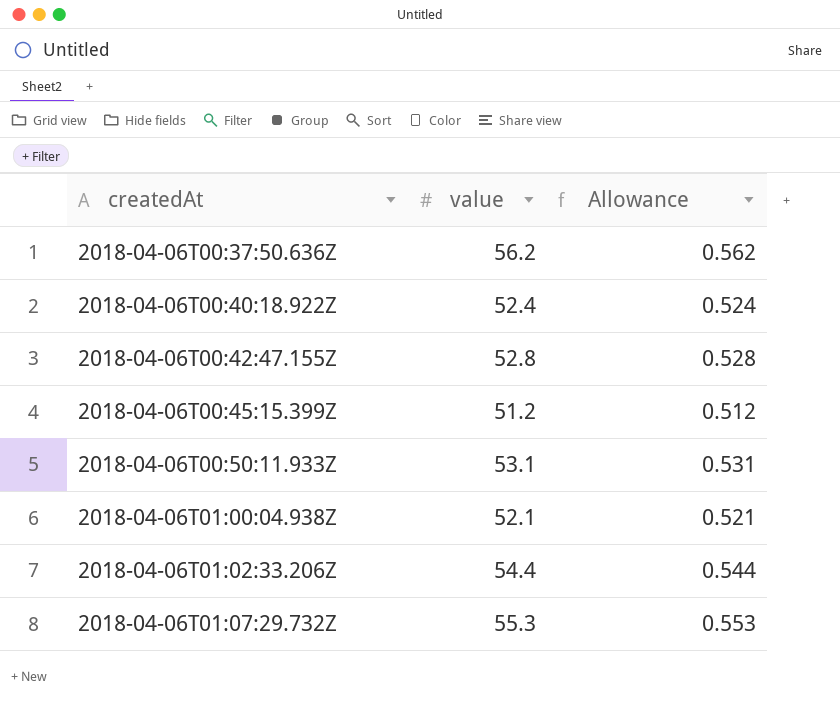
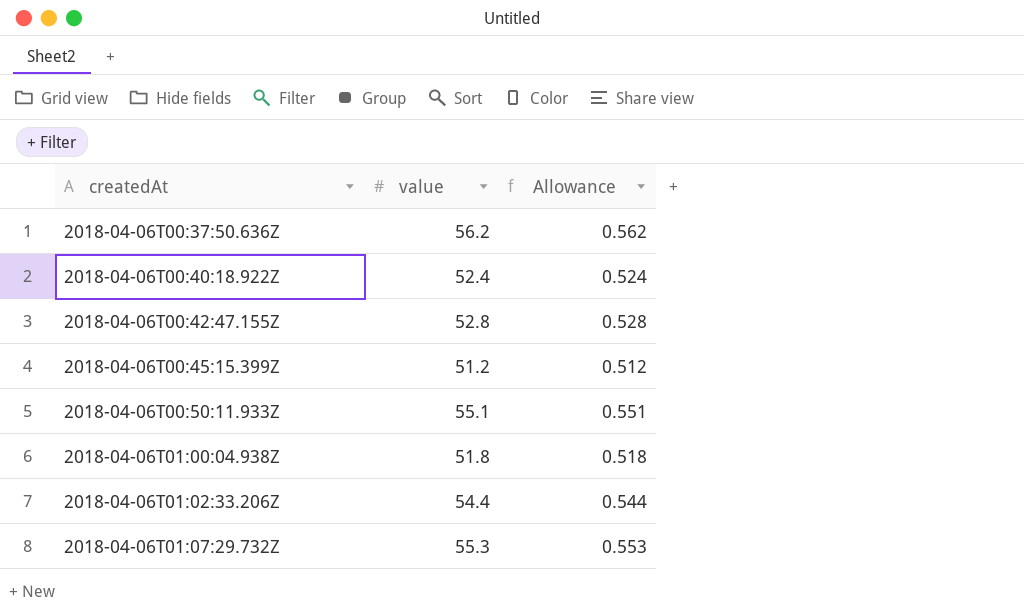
2018-04-06T00:50:11.933Z | value: 53.1 -> 55.1
2018-04-06T00:50:11.933Z | Allowance: 0.531 -> 0.551
2018-04-06T01:00:04.938Z | value: 52.1 -> 51.8
2018-04-06T01:00:04.938Z | Allowance: 0.521 -> 0.518

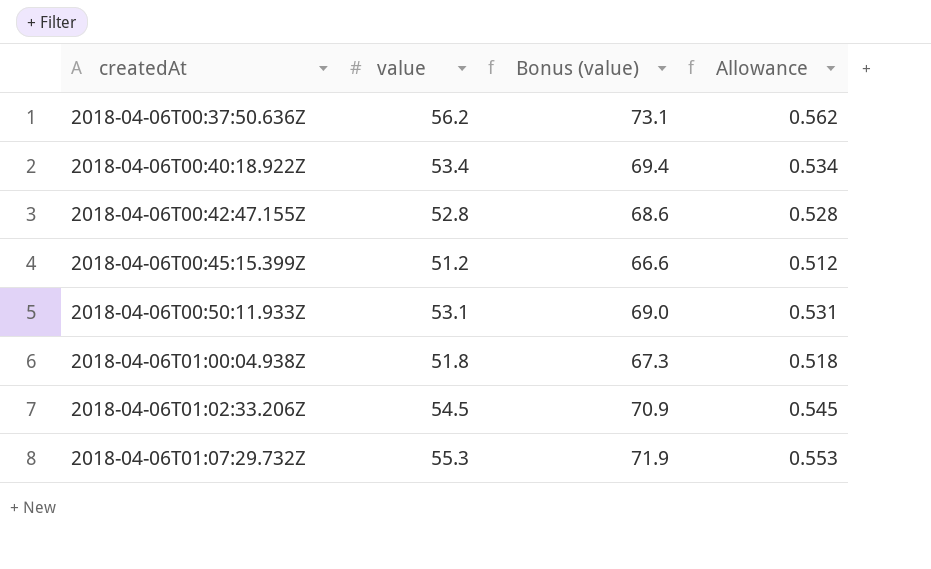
column Bonus (value) | formula: none -> [value] * 1.3
2018-04-06T00:40:18.922Z | value: 52.4 -> 53.4
2018-04-06T00:40:18.922Z | Allowance: 0.524 -> 0.534
2018-04-06T00:50:11.933Z | value: 55.1 -> 53.1
2018-04-06T00:50:11.933Z | Allowance: 0.551 -> 0.531
2018-04-06T01:02:33.206Z | value: 54.4 -> 54.5
2018-04-06T01:02:33.206Z | Allowance: 0.544 -> 0.545

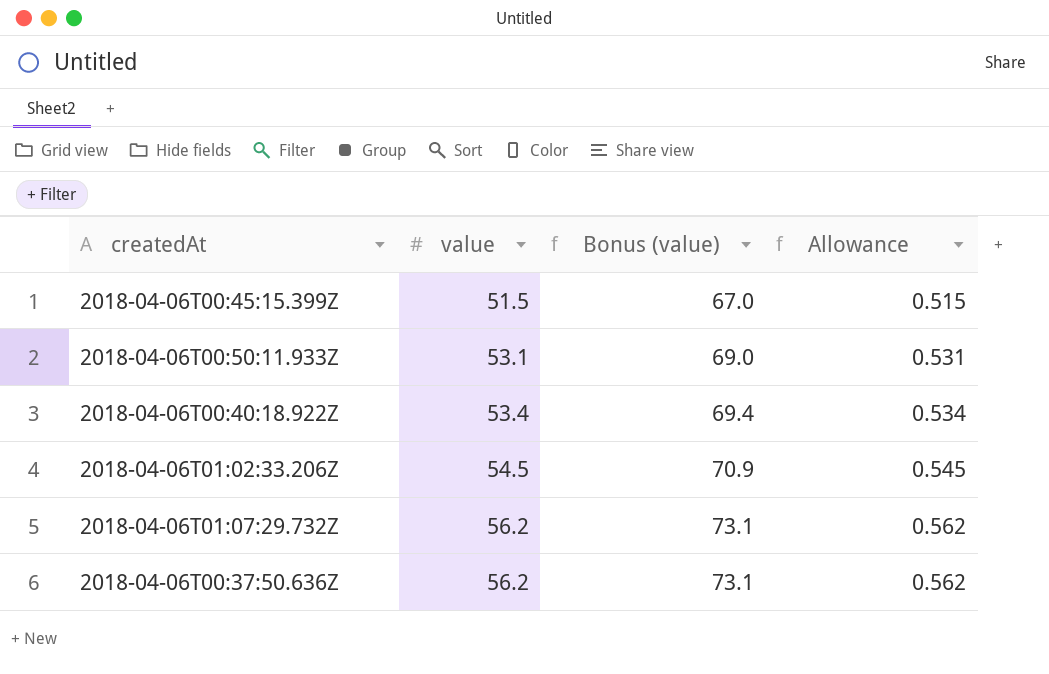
row order: createdAt ascending -> value ascending
row 2018-04-06T00:42:47.155Z: 52.8 | 68.6 | 0.528 -> none
row 2018-04-06T01:00:04.938Z: 51.8 | 67.3 | 0.518 -> none
2018-04-06T00:45:15.399Z | value: 51.2 -> 51.5
2018-04-06T00:45:15.399Z | Bonus (value): 66.6 -> 67.0
2018-04-06T00:45:15.399Z | Allowance: 0.512 -> 0.515
2018-04-06T01:07:29.732Z | value: 55.3 -> 56.2
2018-04-06T01:07:29.732Z | Bonus (value): 71.9 -> 73.1
2018-04-06T01:07:29.732Z | Allowance: 0.553 -> 0.562

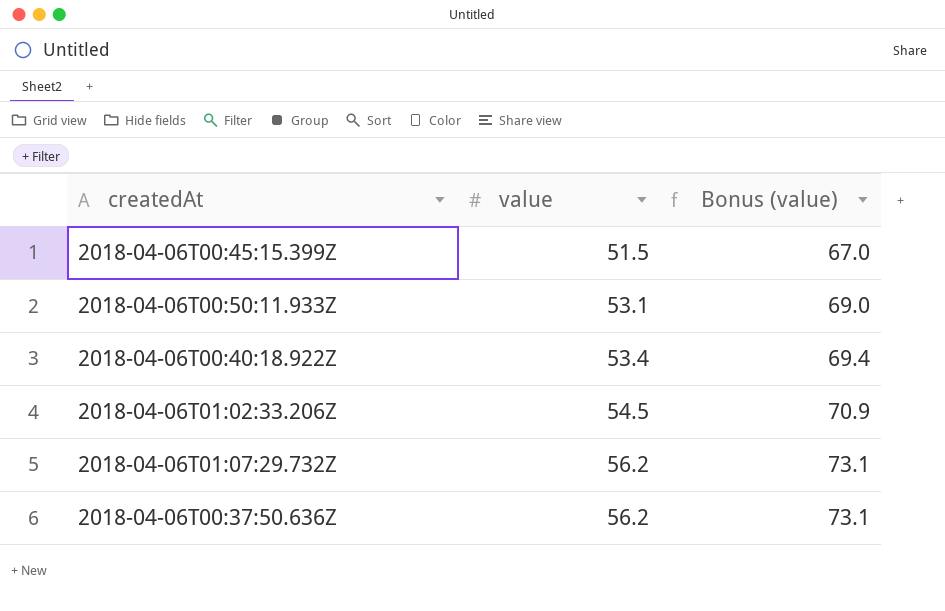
column Allowance | formula: [value] * 0.01 -> none

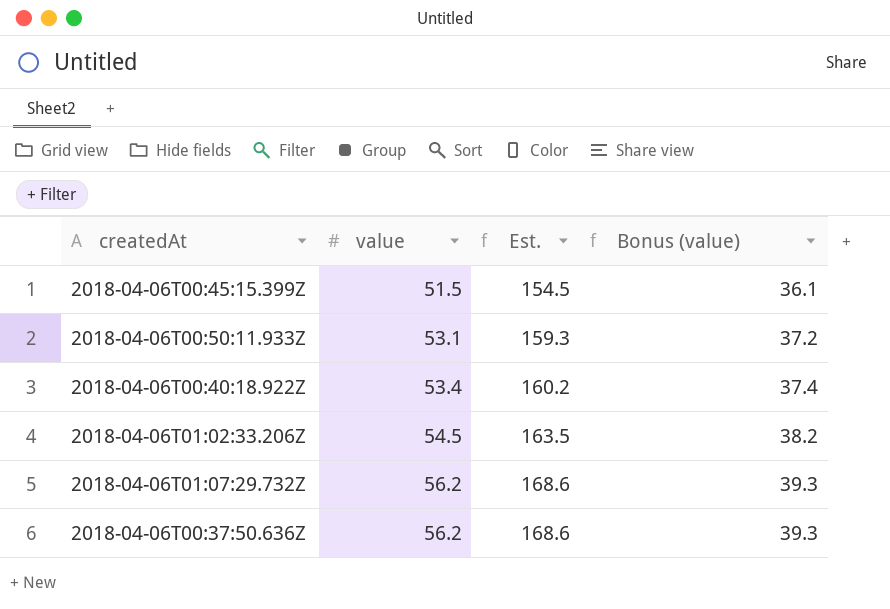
column Est. | formula: none -> [value] * 3
column Bonus (value) | formula: [value] * 1.3 -> [value] * 0.7

